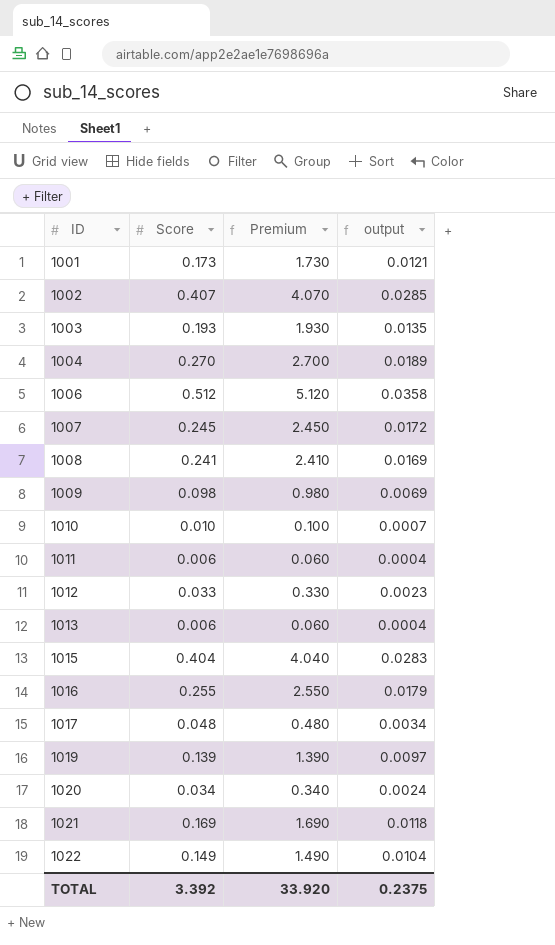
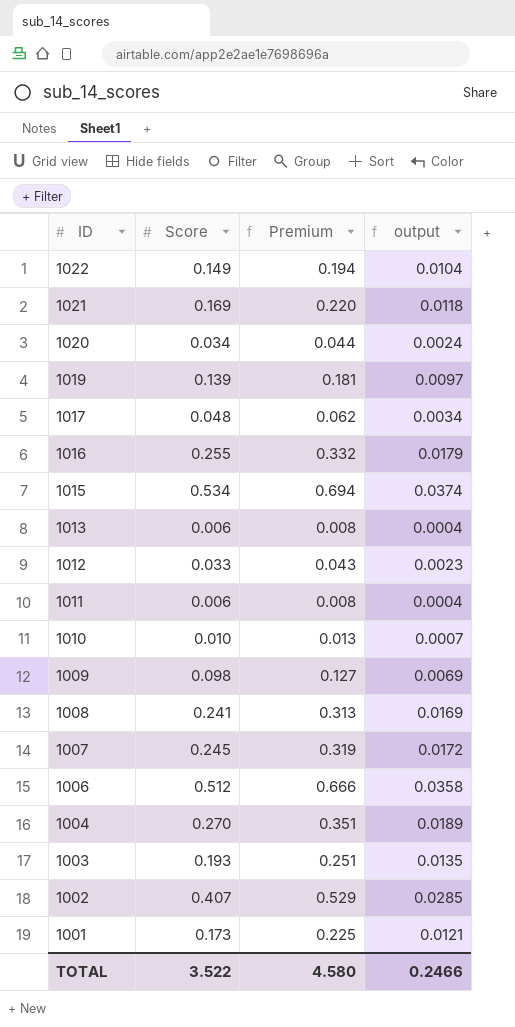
row order: ID ascending -> ID descending
column Premium | formula: [Score] * 10 -> [Score] * 1.3
1015 | Score: 0.404 -> 0.534
1015 | output: 0.0283 -> 0.0374
TOTAL | Score: 3.392 -> 3.522
TOTAL | Premium: 33.920 -> 4.580
TOTAL | output: 0.2375 -> 0.2466

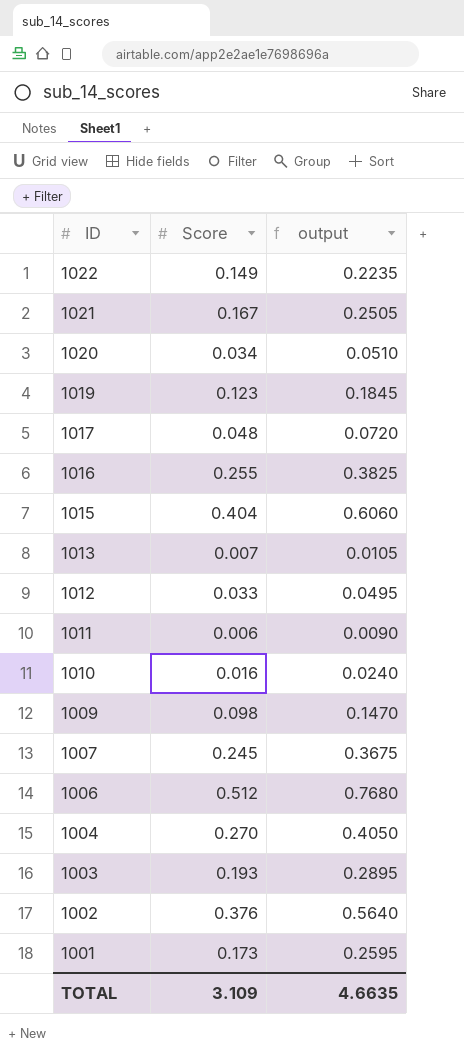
column Premium | formula: [Score] * 1.3 -> none
column output | formula: [Score] * 0.07 -> [Score] * 1.5
row 1008: 0.241 | 0.313 | 0.0169 -> none
1021 | Score: 0.169 -> 0.167
1019 | Score: 0.139 -> 0.123
1015 | Score: 0.534 -> 0.404
1013 | Score: 0.006 -> 0.007
1010 | Score: 0.010 -> 0.016
1002 | Score: 0.407 -> 0.376
TOTAL | Score: 3.522 -> 3.109
TOTAL | output: 0.2466 -> 4.6635

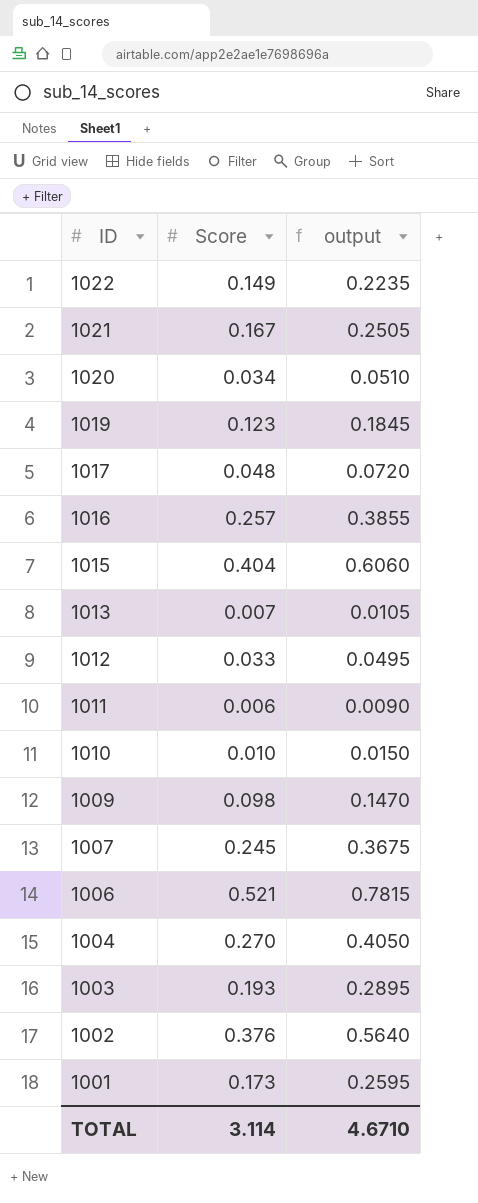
1016 | Score: 0.255 -> 0.257
1016 | output: 0.3825 -> 0.3855
1010 | Score: 0.016 -> 0.010
1010 | output: 0.0240 -> 0.0150
1006 | Score: 0.512 -> 0.521
1006 | output: 0.7680 -> 0.7815
TOTAL | Score: 3.109 -> 3.114
TOTAL | output: 4.6635 -> 4.6710

